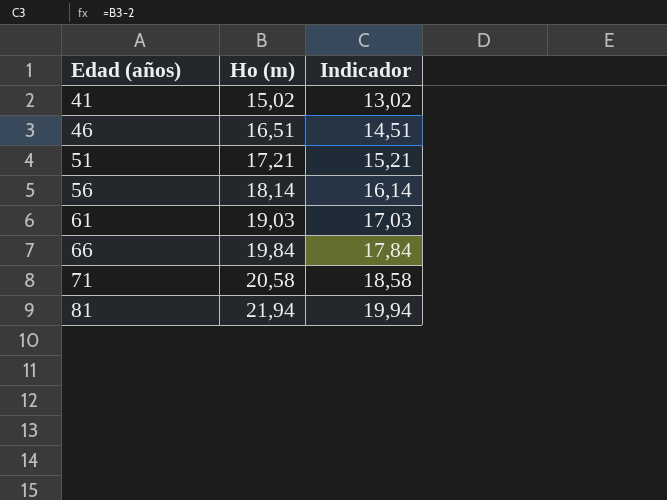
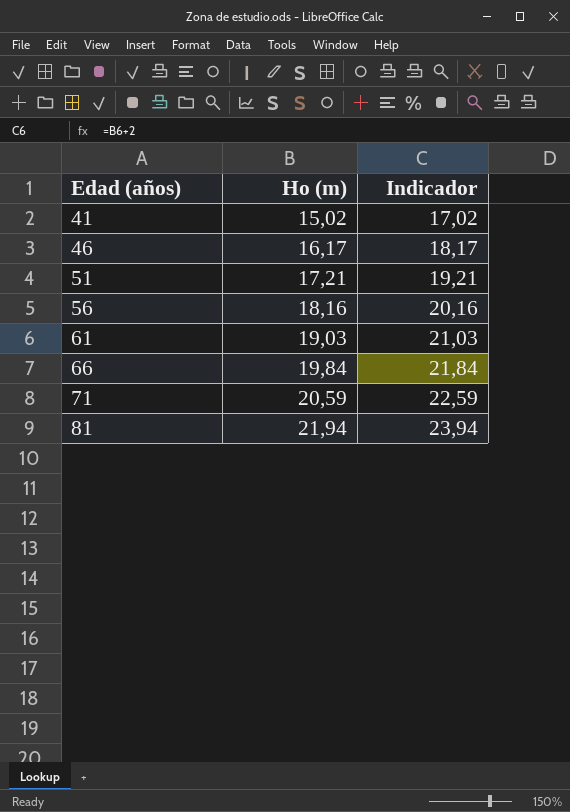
column Indicador | formula: [Ho (m)] - 2 -> [Ho (m)] + 2
46 | Ho (m): 16,51 -> 16,17
56 | Ho (m): 18,14 -> 18,16
71 | Ho (m): 20,58 -> 20,59

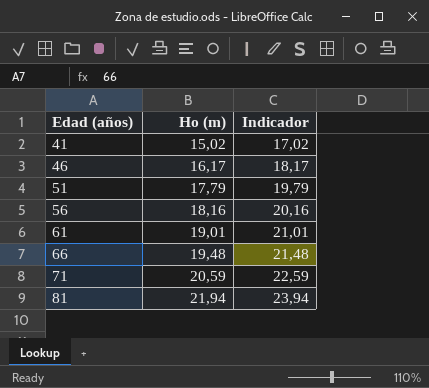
51 | Ho (m): 17,21 -> 17,79
51 | Indicador: 19,21 -> 19,79
61 | Ho (m): 19,03 -> 19,01
61 | Indicador: 21,03 -> 21,01
66 | Ho (m): 19,84 -> 19,48
66 | Indicador: 21,84 -> 21,48

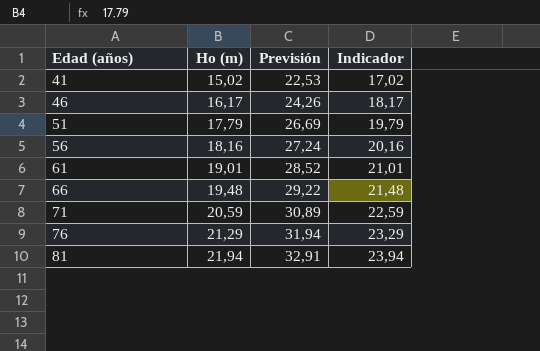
column Previsión | formula: none -> [Ho (m)] * 1,5
row 76: none -> 21,29 | 31,94 | 23,29

